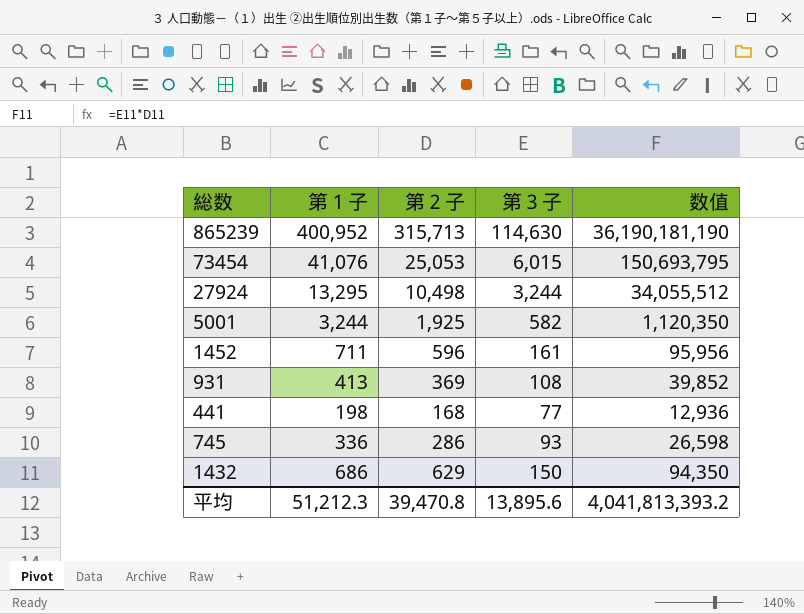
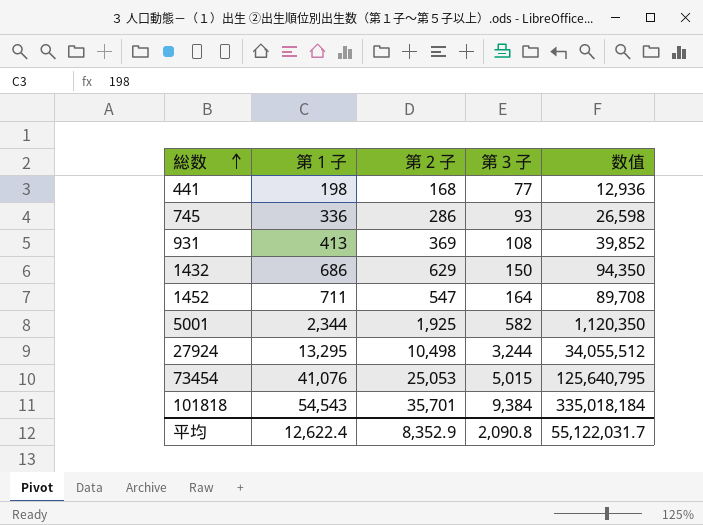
row order: none -> 総数 ascending
row 865239: 400,952 | 315,713 | 114,630 | 36,190,181,190 -> none
1452 | 第２子: 596 -> 547
1452 | 第３子: 161 -> 164
1452 | 数值: 95,956 -> 89,708
5001 | 第１子: 3,244 -> 2,344
73454 | 第３子: 6,015 -> 5,015
73454 | 数值: 150,693,795 -> 125,640,795
row 101818: none -> 54,543 | 35,701 | 9,384 | 335,018,184
平均 | 第１子: 51,212.3 -> 12,622.4
平均 | 第２子: 39,470.8 -> 8,352.9
平均 | 第３子: 13,895.6 -> 2,090.8
平均 | 数值: 4,041,813,393.2 -> 55,122,031.7

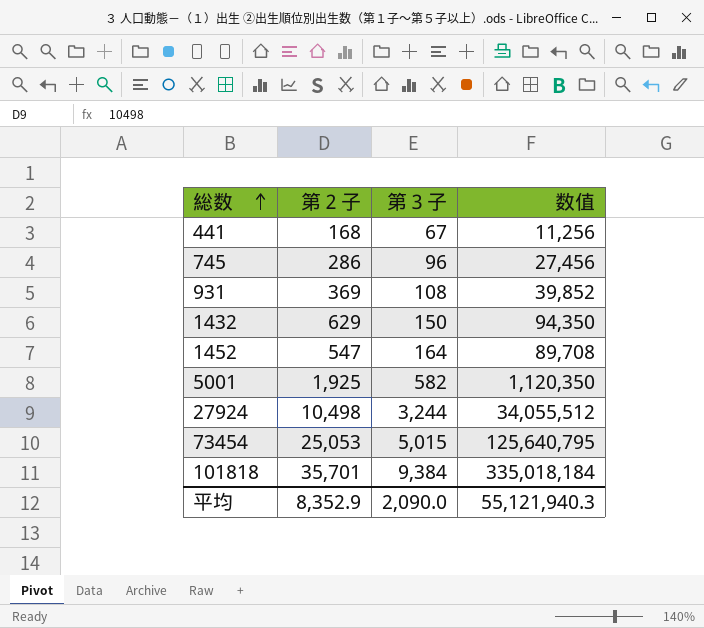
column 第１子 | position: 2 -> none
441 | 第３子: 77 -> 67
441 | 数值: 12,936 -> 11,256
745 | 第３子: 93 -> 96
745 | 数值: 26,598 -> 27,456
平均 | 第３子: 2,090.8 -> 2,090.0
平均 | 数值: 55,122,031.7 -> 55,121,940.3

